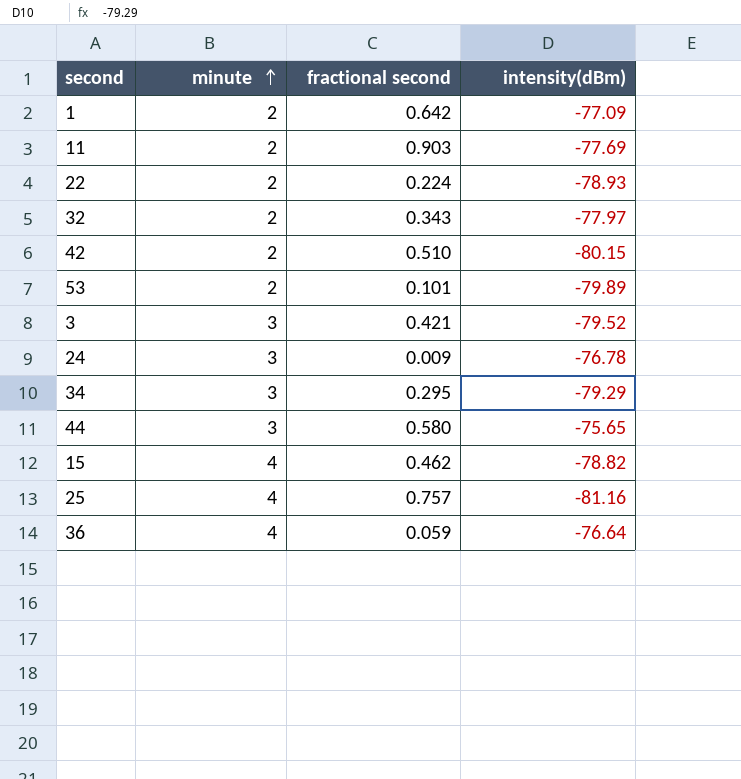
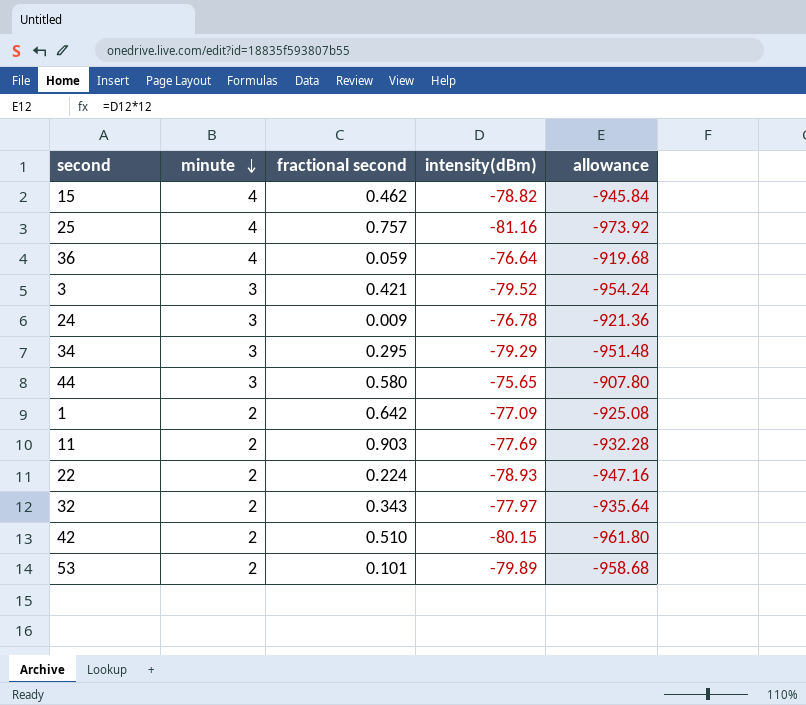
row order: minute ascending -> minute descending
column allowance | formula: none -> [intensity(dBm)] * 12

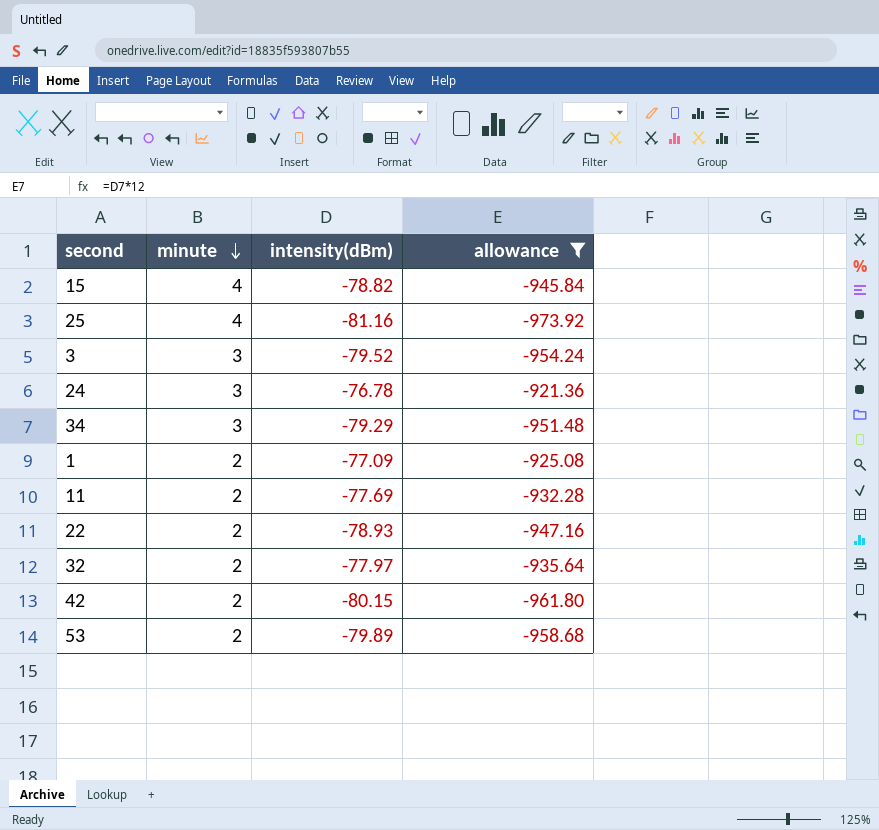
filter: none -> allowance <= -921.36
column fractional second | position: 3 -> none

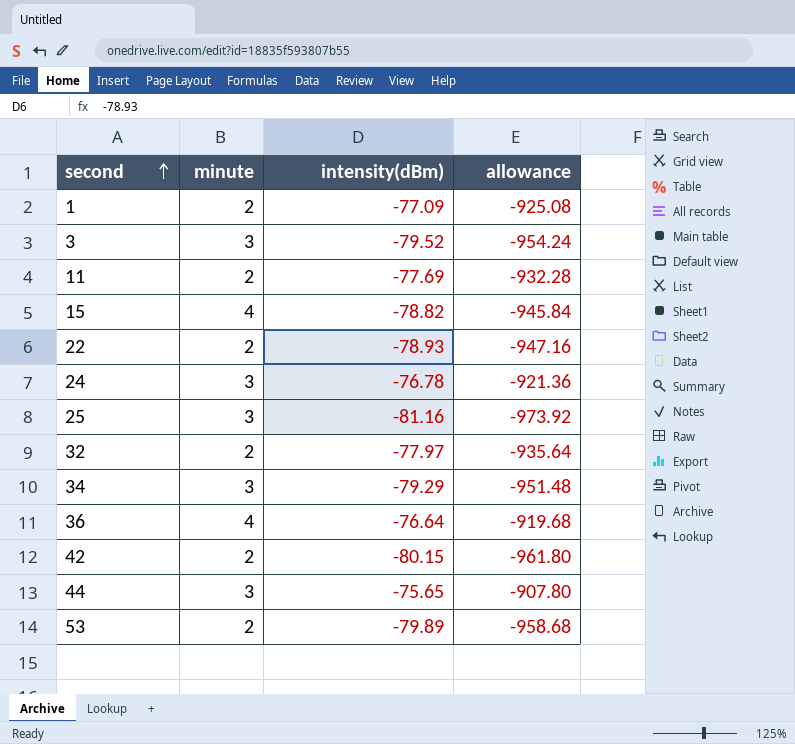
filter: allowance <= -921.36 -> none
row order: minute descending -> second ascending
25 | minute: 4 -> 3

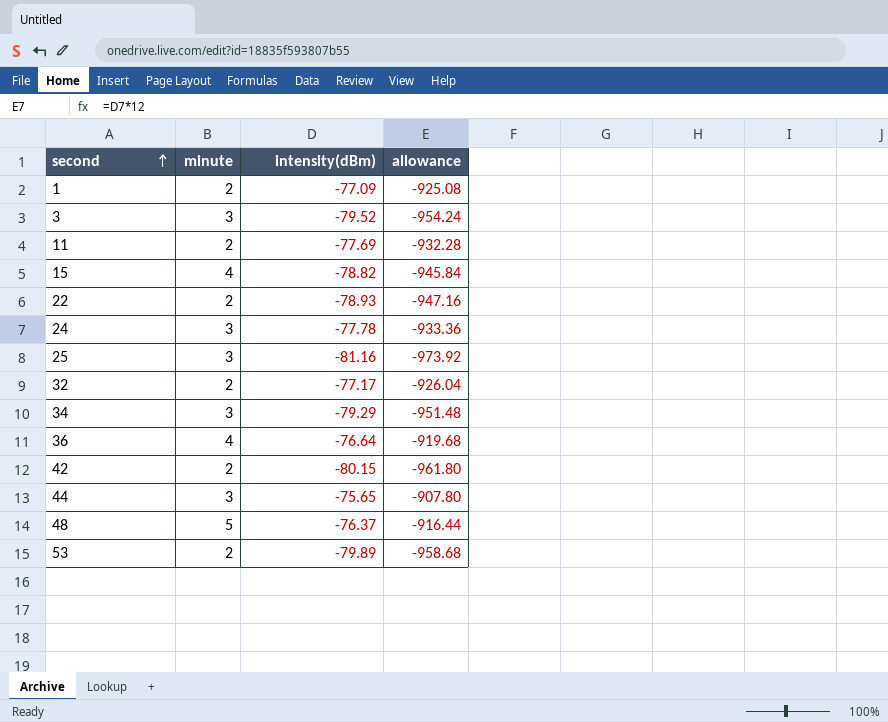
24 | intensity(dBm): -76.78 -> -77.78
24 | allowance: -921.36 -> -933.36
32 | intensity(dBm): -77.97 -> -77.17
32 | allowance: -935.64 -> -926.04
row 48: none -> 5 | -76.37 | -916.44

